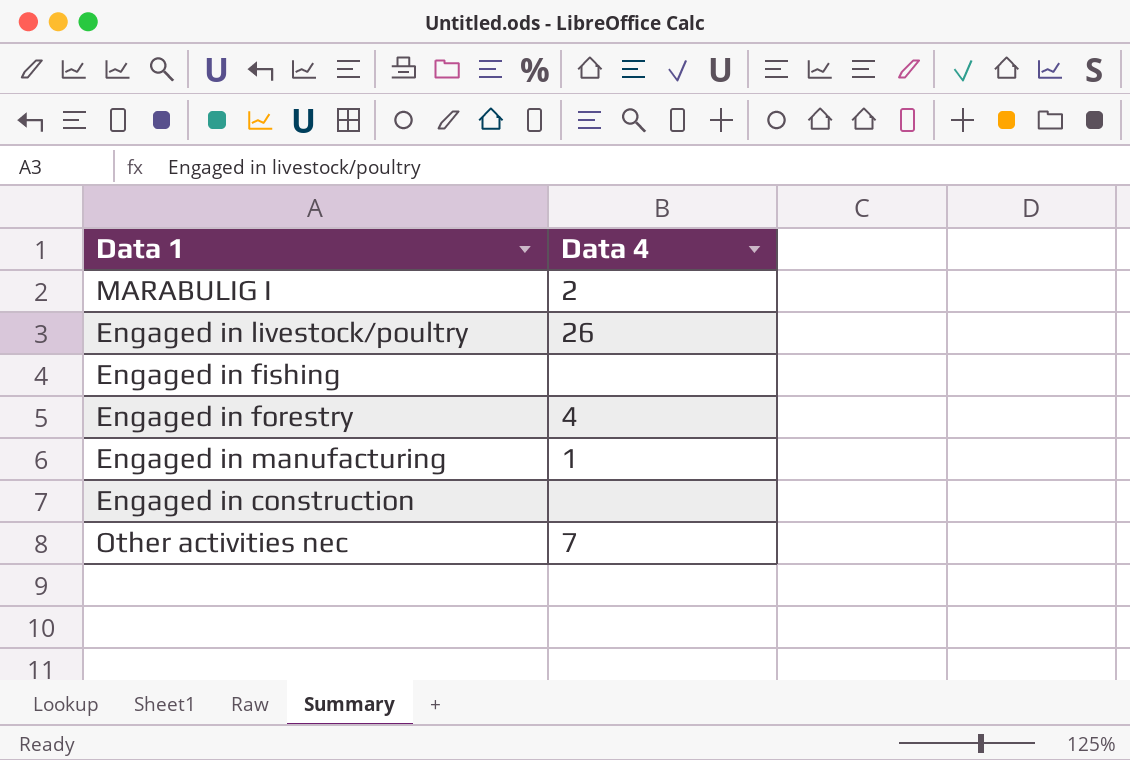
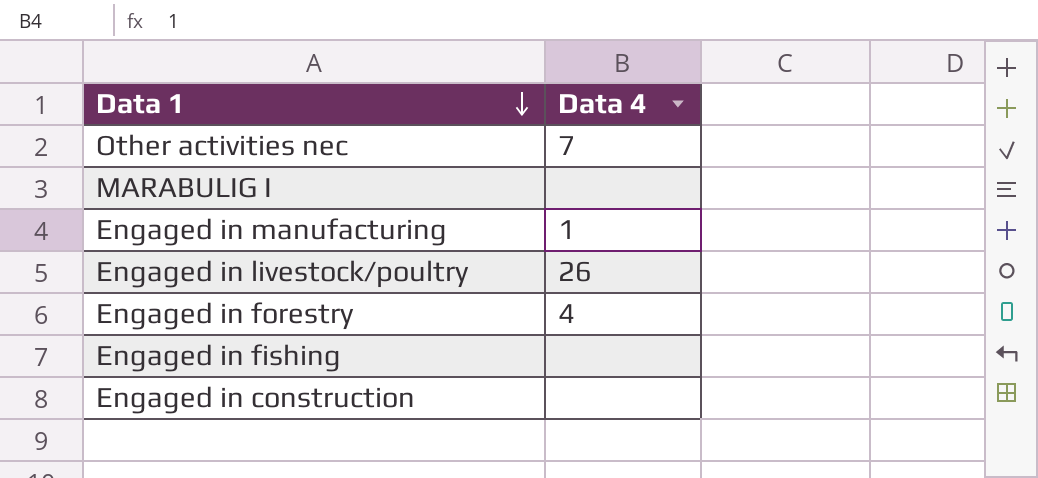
row order: none -> Data 1 descending
MARABULIG I | Data 4: 2 -> none

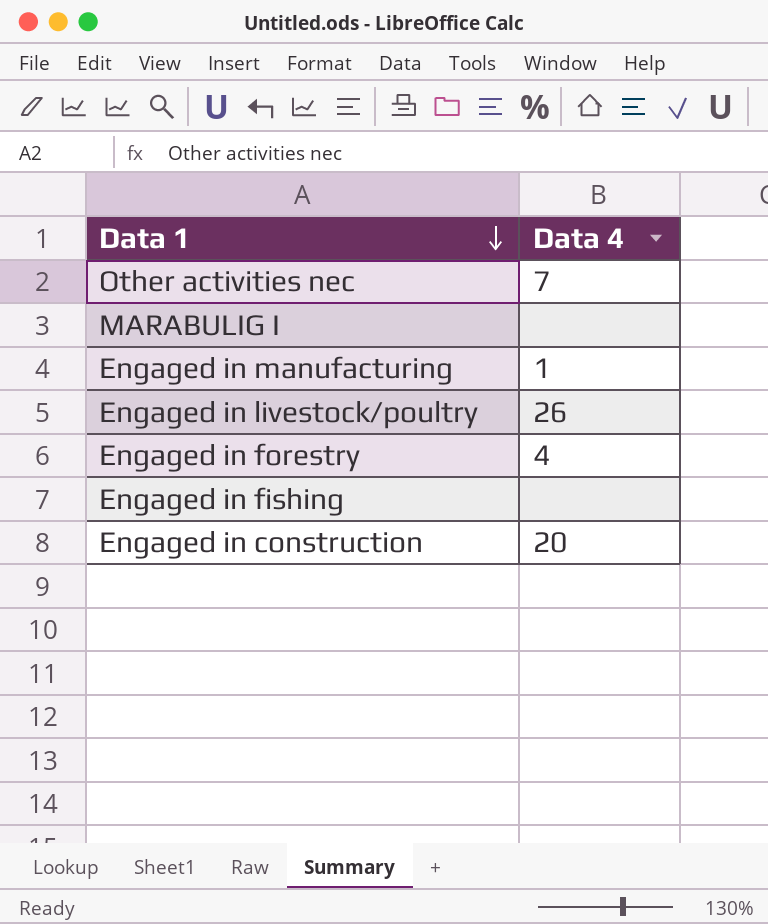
Engaged in construction | Data 4: none -> 20

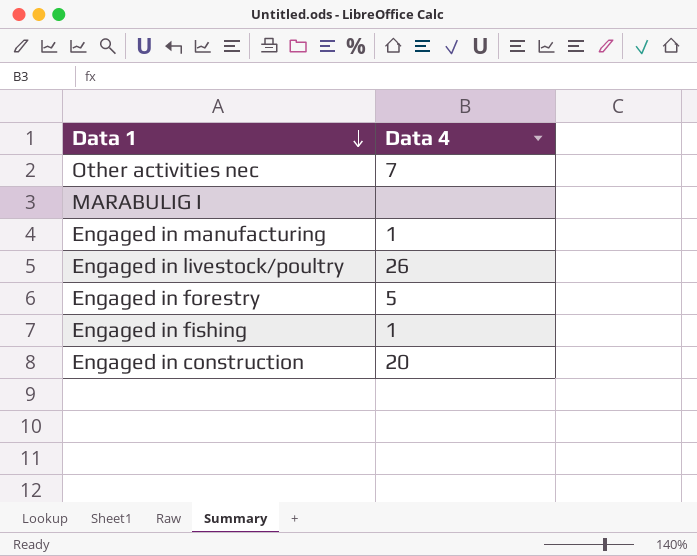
Engaged in forestry | Data 4: 4 -> 5
Engaged in fishing | Data 4: none -> 1

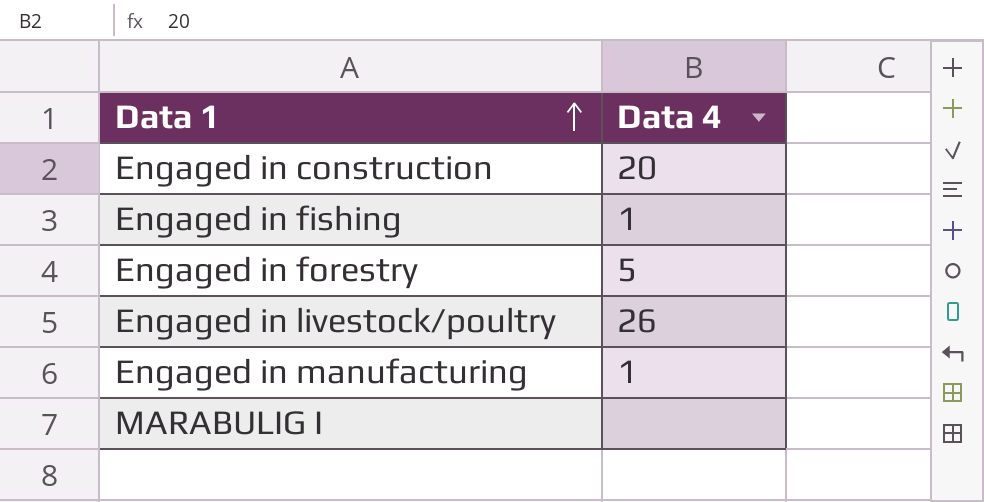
row order: Data 1 descending -> Data 1 ascending
row Other activities nec: 7 -> none

